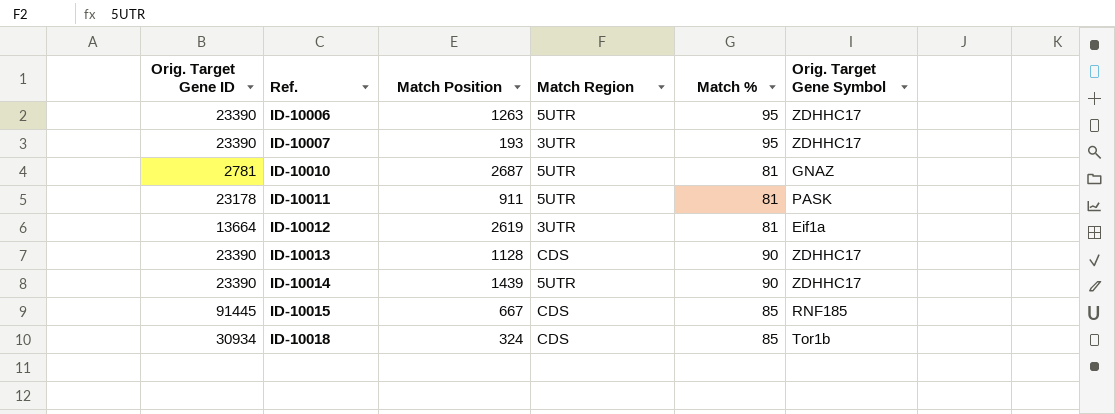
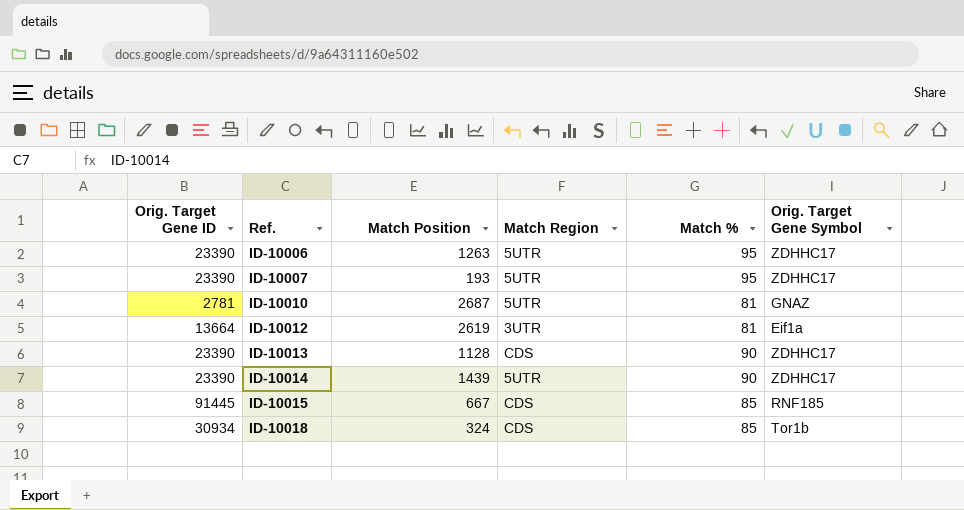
row ID-10011: 23178 | 911 | 5UTR | 81 | PASK -> none
ID-10007 | Match Region: 3UTR -> 5UTR

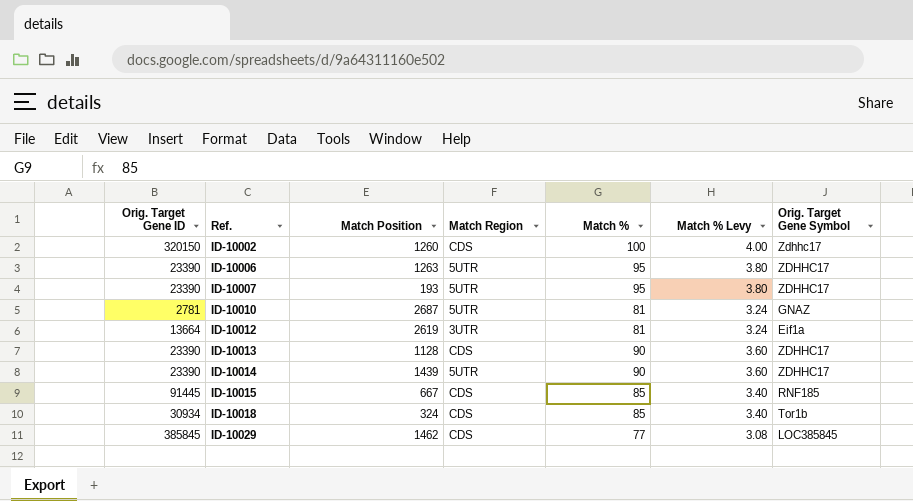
column Match % Levy | formula: none -> [Match %] * 0.04
row ID-10002: none -> 320150 | 1260 | CDS | 100 | 4.00 | Zdhhc17
row ID-10029: none -> 385845 | 1462 | CDS | 77 | 3.08 | LOC385845

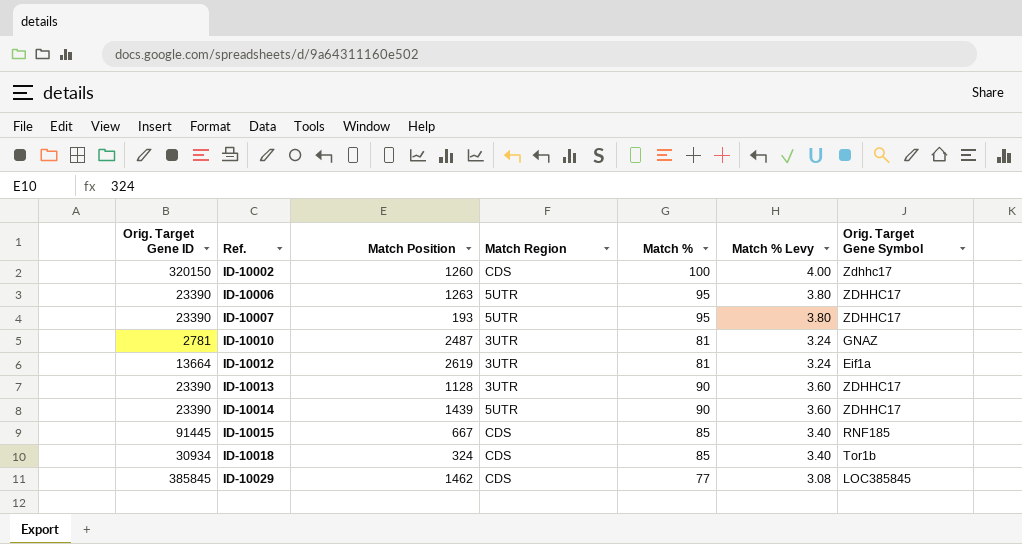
ID-10010 | Match Position: 2687 -> 2487
ID-10010 | Match Region: 5UTR -> 3UTR
ID-10013 | Match Region: CDS -> 3UTR

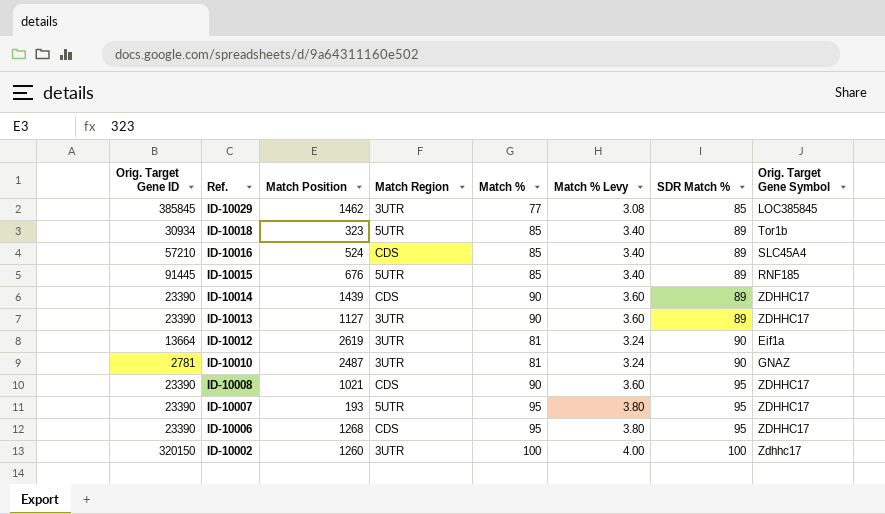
row order: Ref. ascending -> Ref. descending
column SDR Match % | position: none -> 7
ID-10029 | Match Region: CDS -> 3UTR
ID-10018 | Match Position: 324 -> 323
ID-10018 | Match Region: CDS -> 5UTR
row ID-10016: none -> 57210 | 524 | CDS | 85 | 3.40 | 89 | SLC45A4
ID-10015 | Match Position: 667 -> 676
ID-10015 | Match Region: CDS -> 5UTR
ID-10014 | Match Region: 5UTR -> CDS
ID-10013 | Match Position: 1128 -> 1127
row ID-10008: none -> 23390 | 1021 | CDS | 90 | 3.60 | 95 | ZDHHC17
ID-10006 | Match Position: 1263 -> 1268
ID-10006 | Match Region: 5UTR -> CDS
ID-10002 | Match Region: CDS -> 3UTR

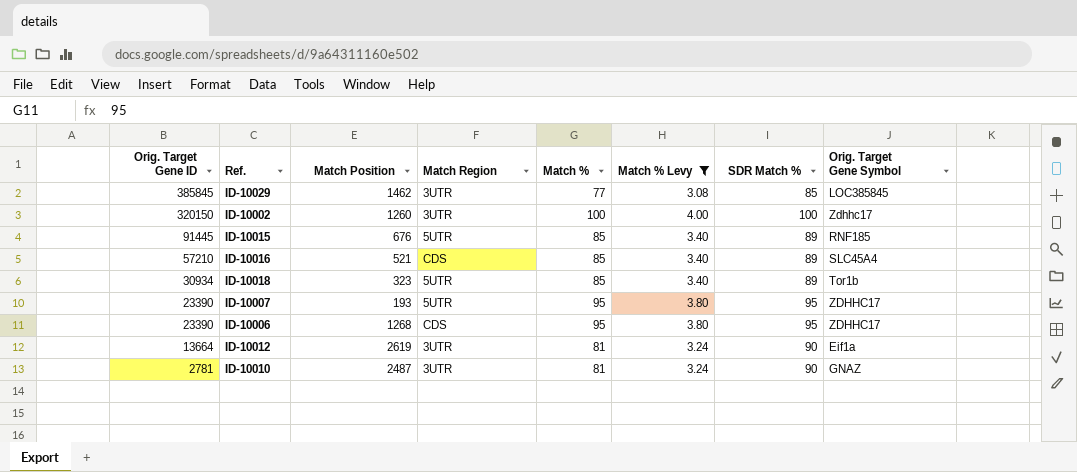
filter: none -> Match % Levy != 3.60
row order: Ref. descending -> Orig. Target Gene ID descending
ID-10016 | Match Position: 524 -> 521

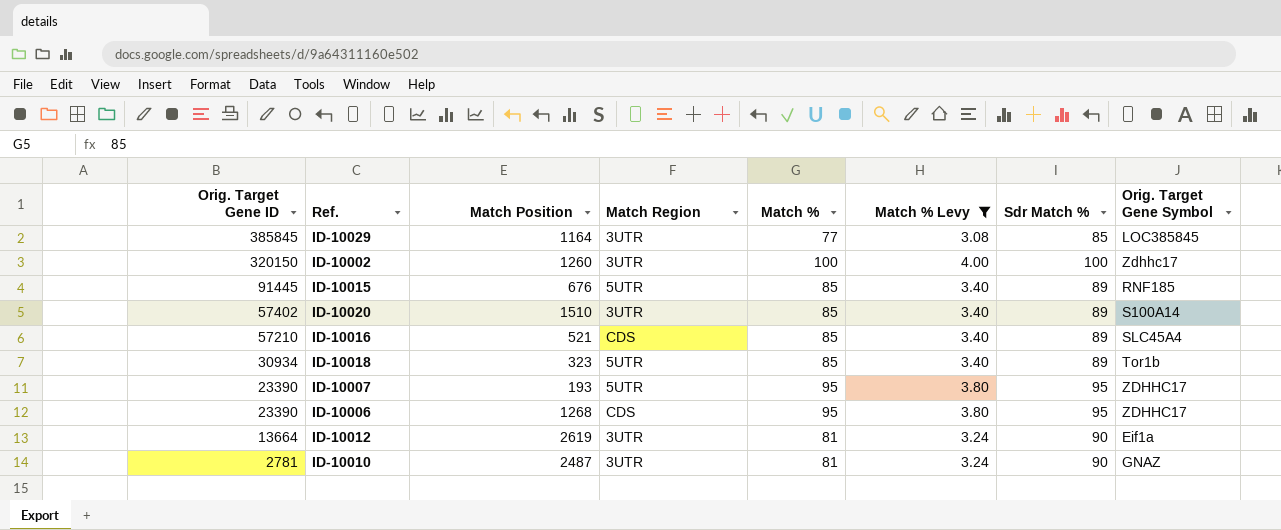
column name: SDR Match % -> Sdr Match %
ID-10029 | Match Position: 1462 -> 1164
row ID-10020: none -> 57402 | 1510 | 3UTR | 85 | 3.40 | 89 | S100A14

